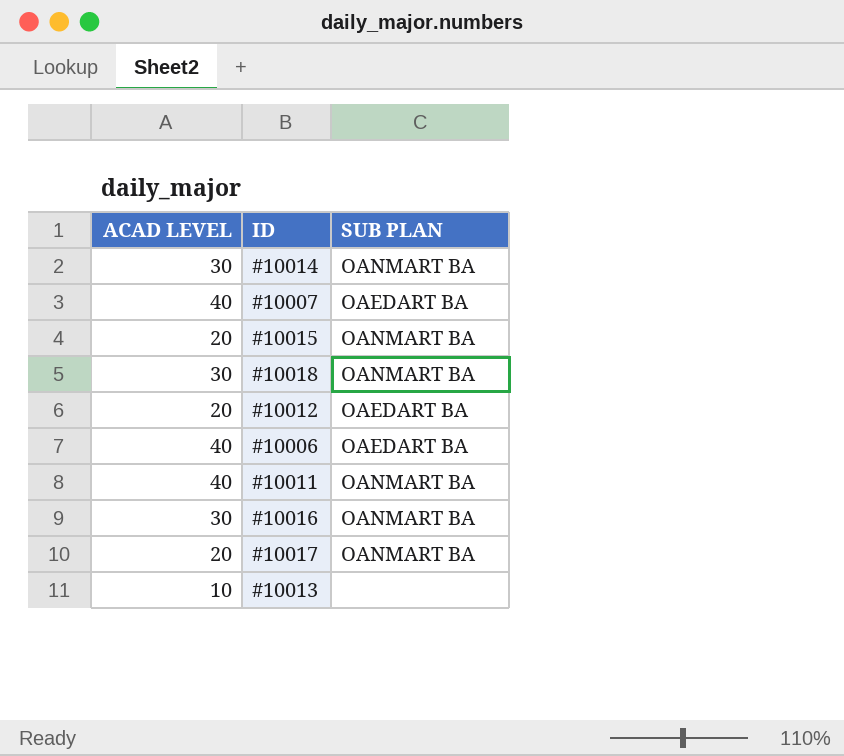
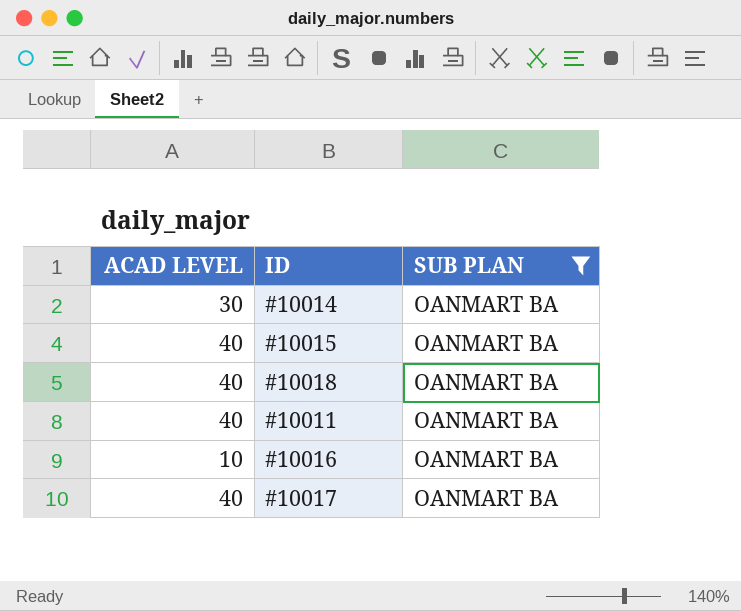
filter: none -> SUB PLAN = OANMART BA
#10015 | ACAD LEVEL: 20 -> 40
#10018 | ACAD LEVEL: 30 -> 40
#10016 | ACAD LEVEL: 30 -> 10
#10017 | ACAD LEVEL: 20 -> 40

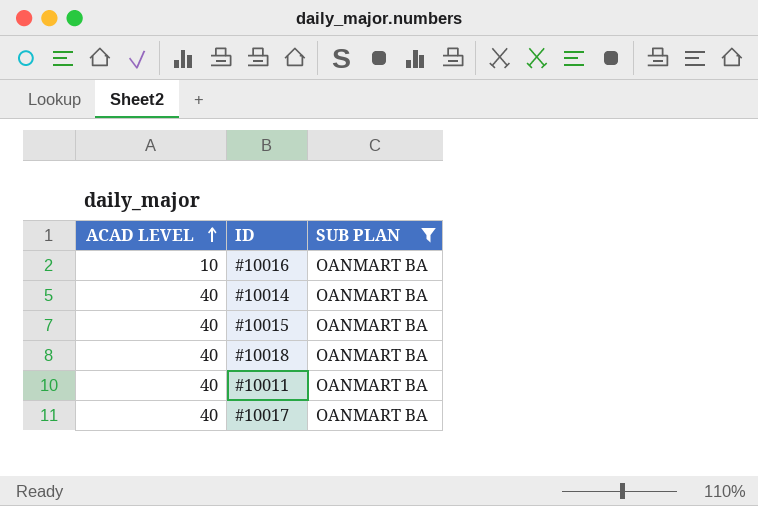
row order: none -> ACAD LEVEL ascending
#10014 | ACAD LEVEL: 30 -> 40

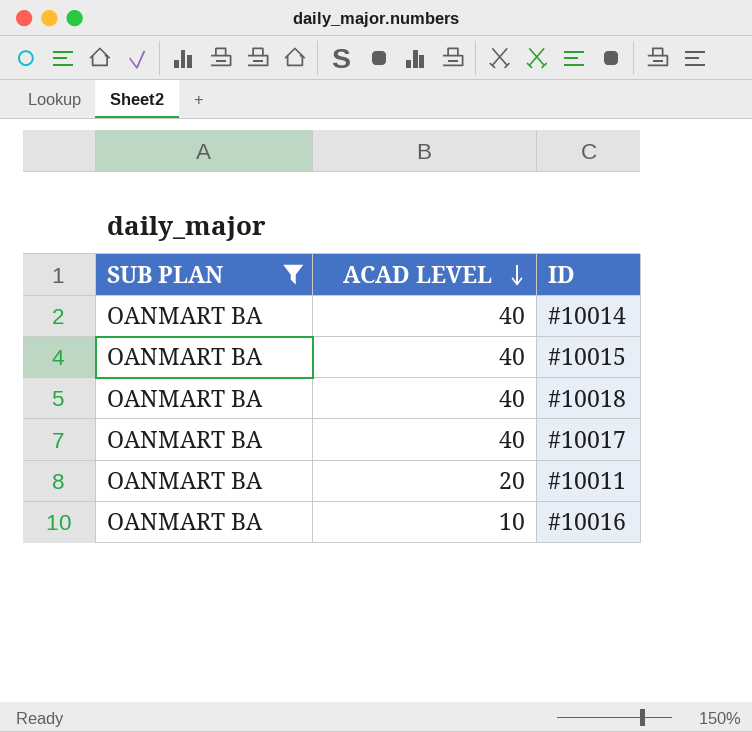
row order: ACAD LEVEL ascending -> ACAD LEVEL descending
column SUB PLAN | position: 3 -> 1
#10011 | ACAD LEVEL: 40 -> 20

